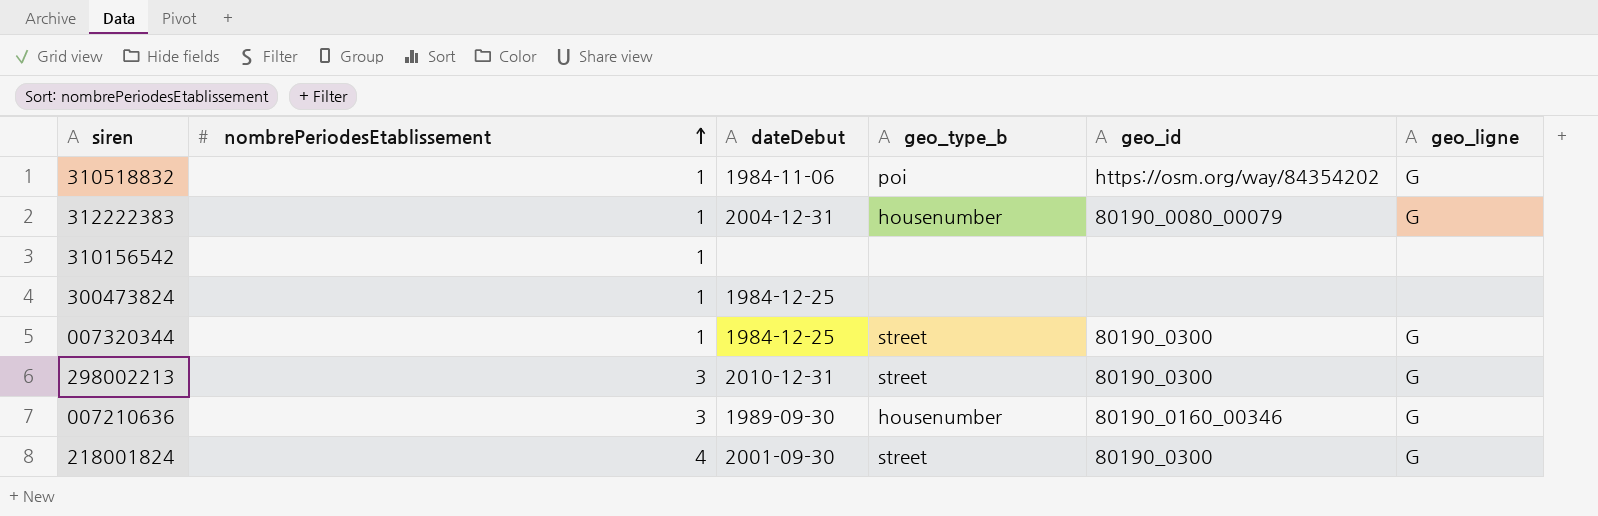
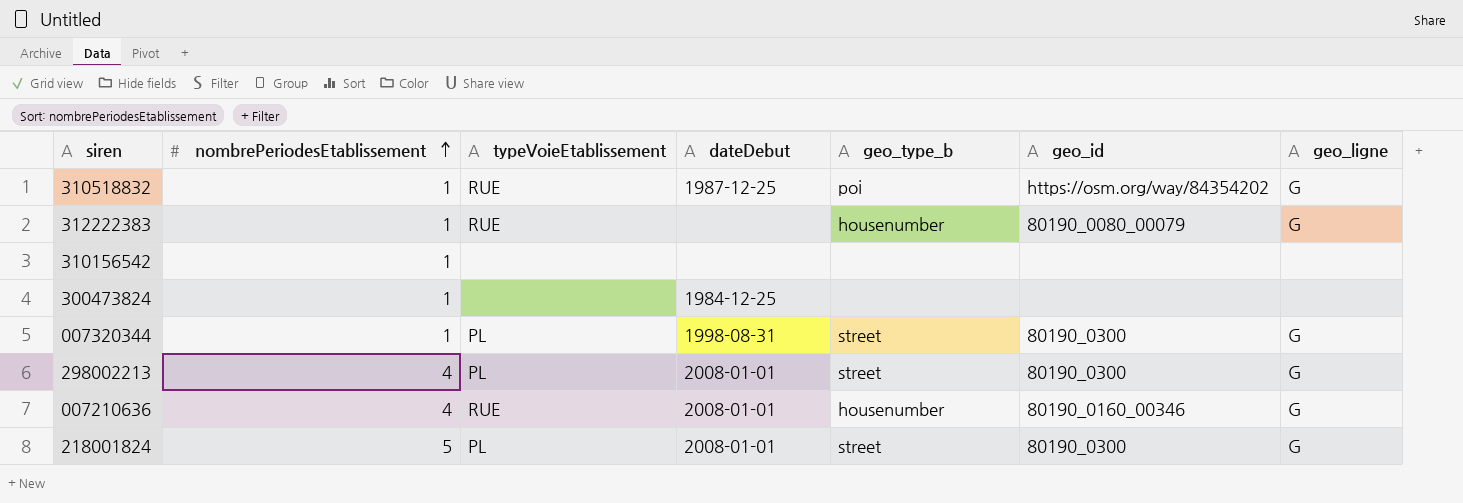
column typeVoieEtablissement | position: none -> 3
310518832 | dateDebut: 1984-11-06 -> 1987-12-25
312222383 | dateDebut: 2004-12-31 -> none
007320344 | dateDebut: 1984-12-25 -> 1998-08-31
298002213 | nombrePeriodesEtablissement: 3 -> 4
298002213 | dateDebut: 2010-12-31 -> 2008-01-01
007210636 | nombrePeriodesEtablissement: 3 -> 4
007210636 | dateDebut: 1989-09-30 -> 2008-01-01
218001824 | nombrePeriodesEtablissement: 4 -> 5
218001824 | dateDebut: 2001-09-30 -> 2008-01-01

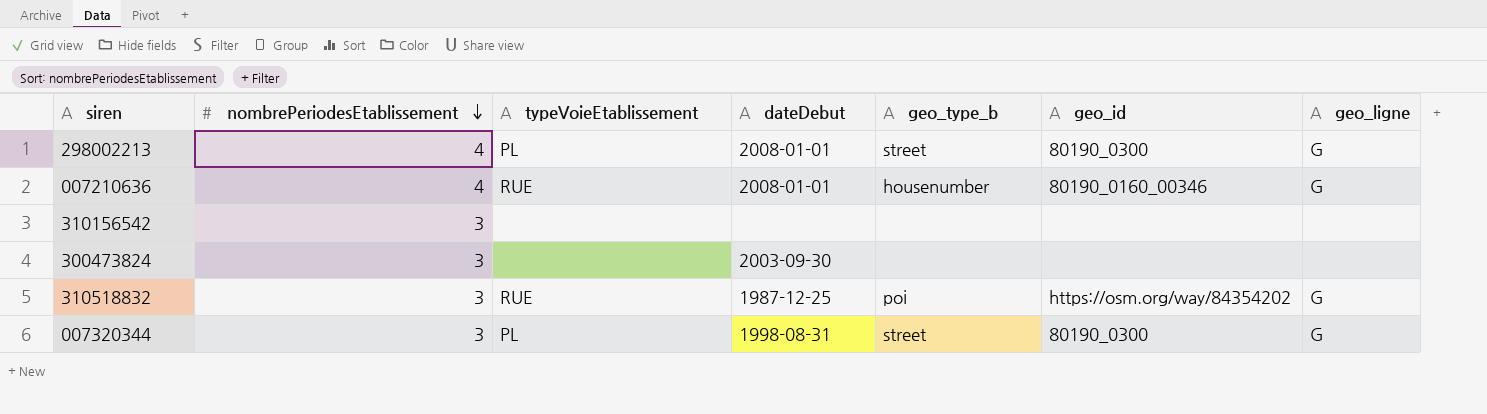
row order: nombrePeriodesEtablissement ascending -> nombrePeriodesEtablissement descending
row 312222383: 1 | RUE | none | housenumber | 80190_0080_00079 | G -> none
row 218001824: 5 | PL | 2008-01-01 | street | 80190_0300 | G -> none
310156542 | nombrePeriodesEtablissement: 1 -> 3
300473824 | nombrePeriodesEtablissement: 1 -> 3
300473824 | dateDebut: 1984-12-25 -> 2003-09-30
310518832 | nombrePeriodesEtablissement: 1 -> 3
007320344 | nombrePeriodesEtablissement: 1 -> 3

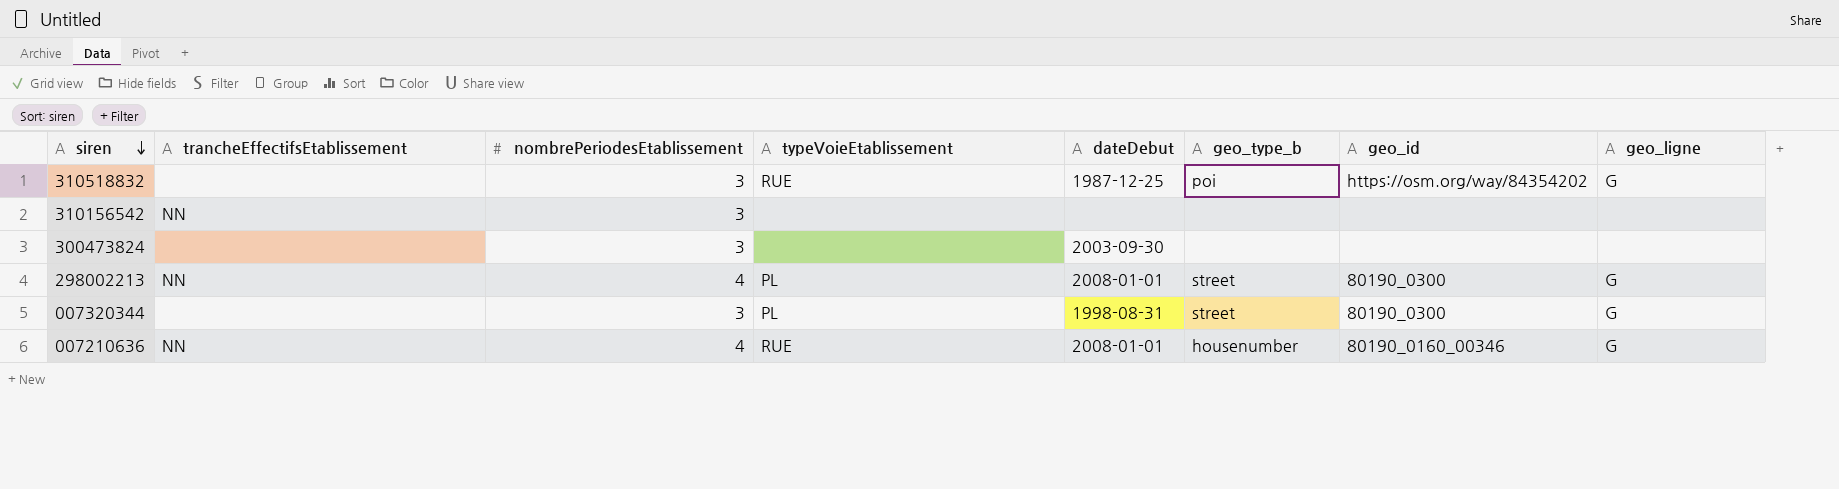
row order: nombrePeriodesEtablissement descending -> siren descending
column trancheEffectifsEtablissement | position: none -> 2

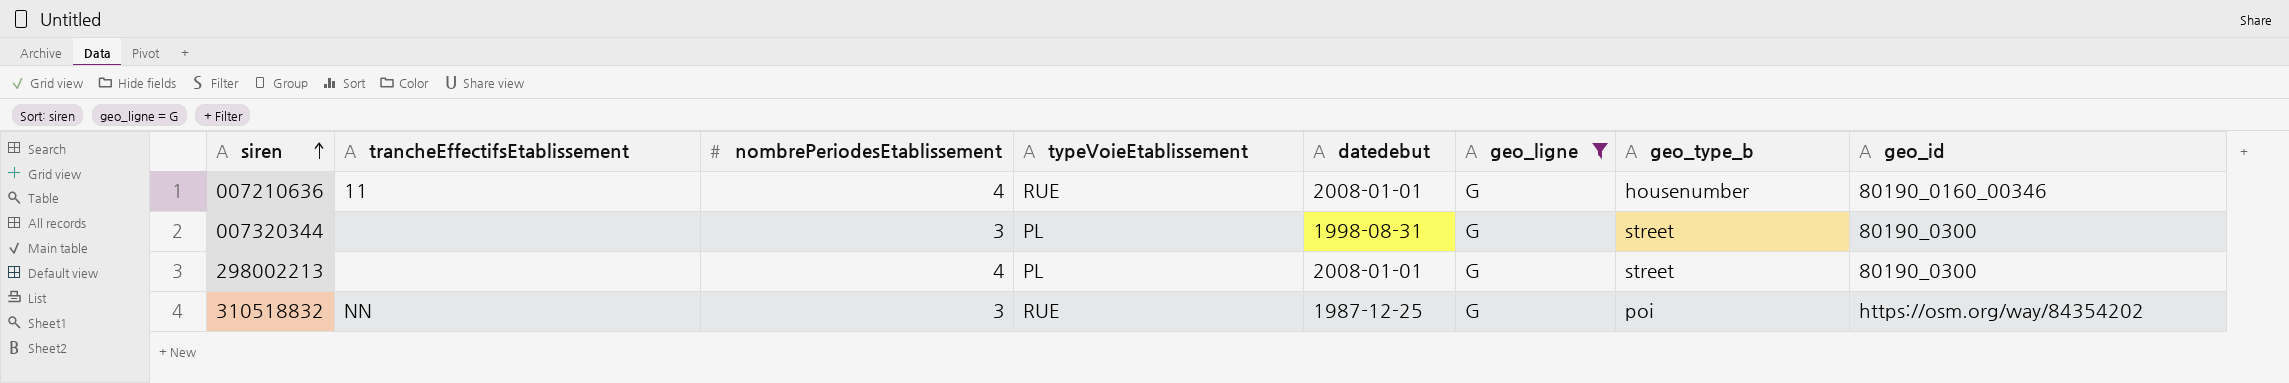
filter: none -> geo_ligne = G
row order: siren descending -> siren ascending
column name: dateDebut -> datedebut
column geo_ligne | position: 8 -> 6
007210636 | trancheEffectifsEtablissement: NN -> 11
298002213 | trancheEffectifsEtablissement: NN -> none
310518832 | trancheEffectifsEtablissement: none -> NN

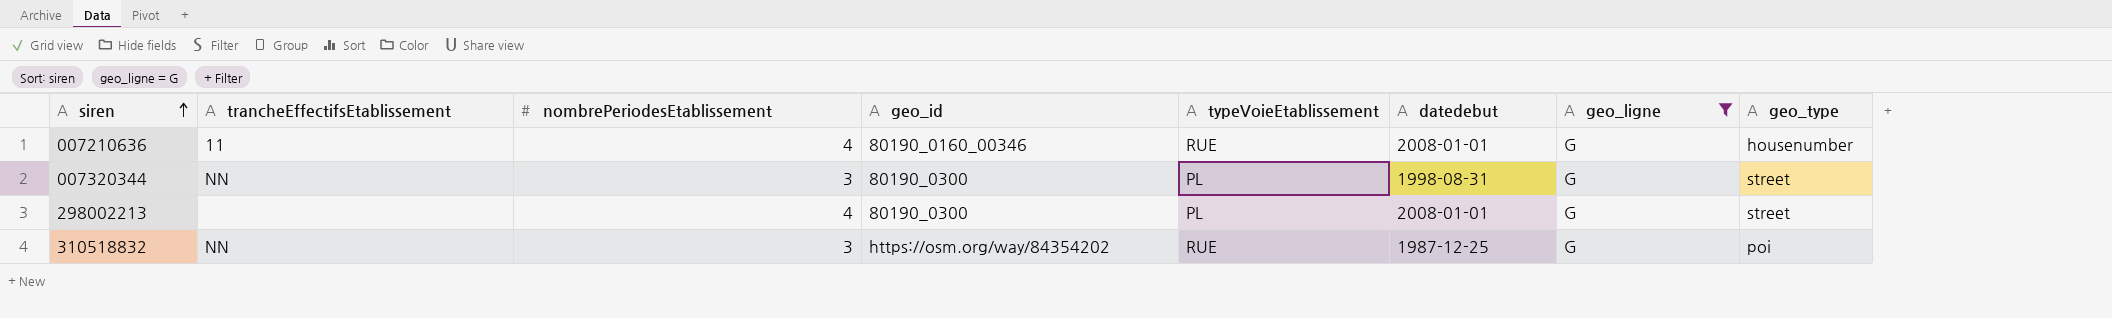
column geo_id | position: 8 -> 4
column name: geo_type_b -> geo_type
007320344 | trancheEffectifsEtablissement: none -> NN

